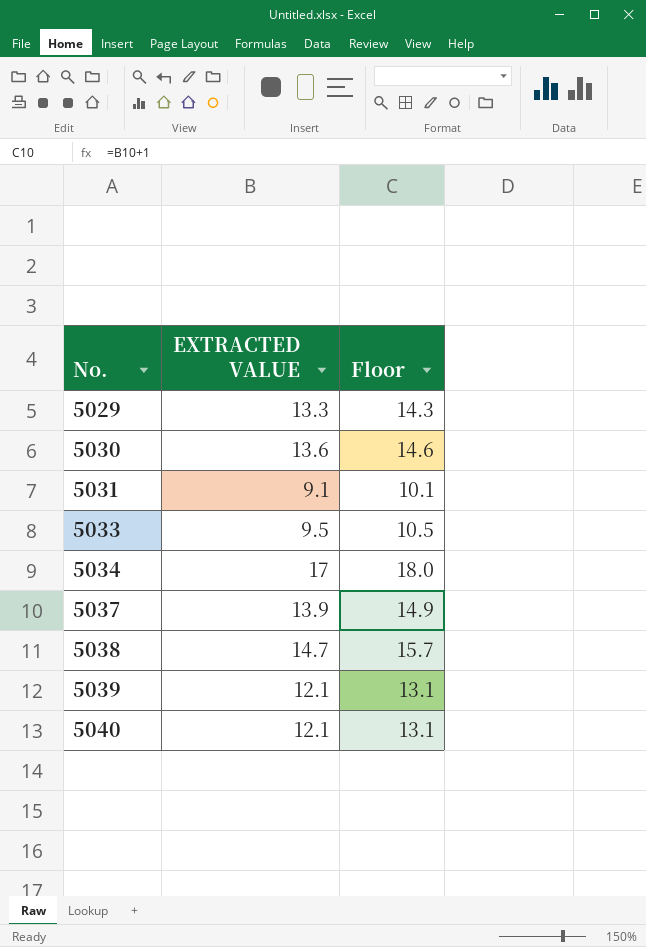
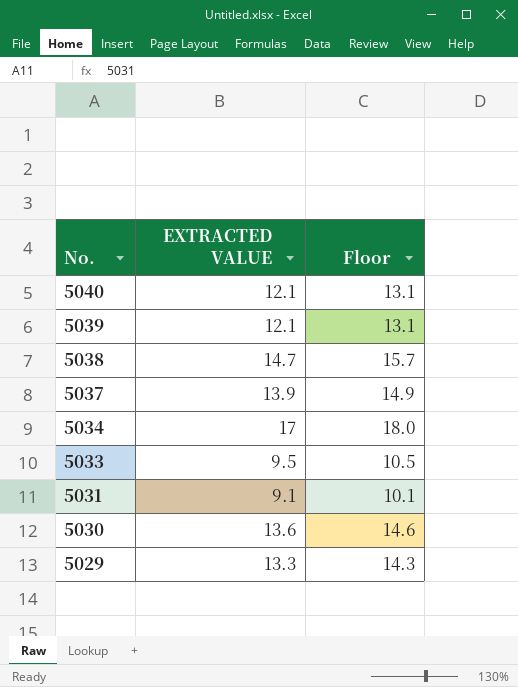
row order: No. ascending -> No. descending

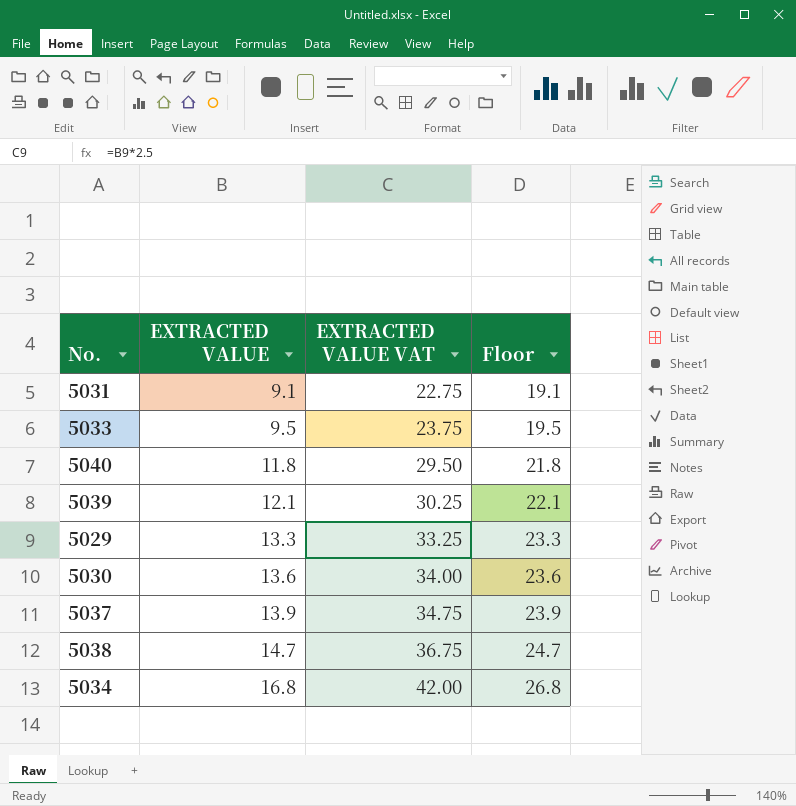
row order: No. descending -> EXTRACTED VALUE ascending
column EXTRACTED VALUE VAT | formula: none -> [EXTRACTED VALUE] * 2.5
column Floor | formula: [EXTRACTED VALUE] + 1 -> [EXTRACTED VALUE] + 10
5040 | EXTRACTED VALUE: 12.1 -> 11.8
5034 | EXTRACTED VALUE: 17 -> 16.8

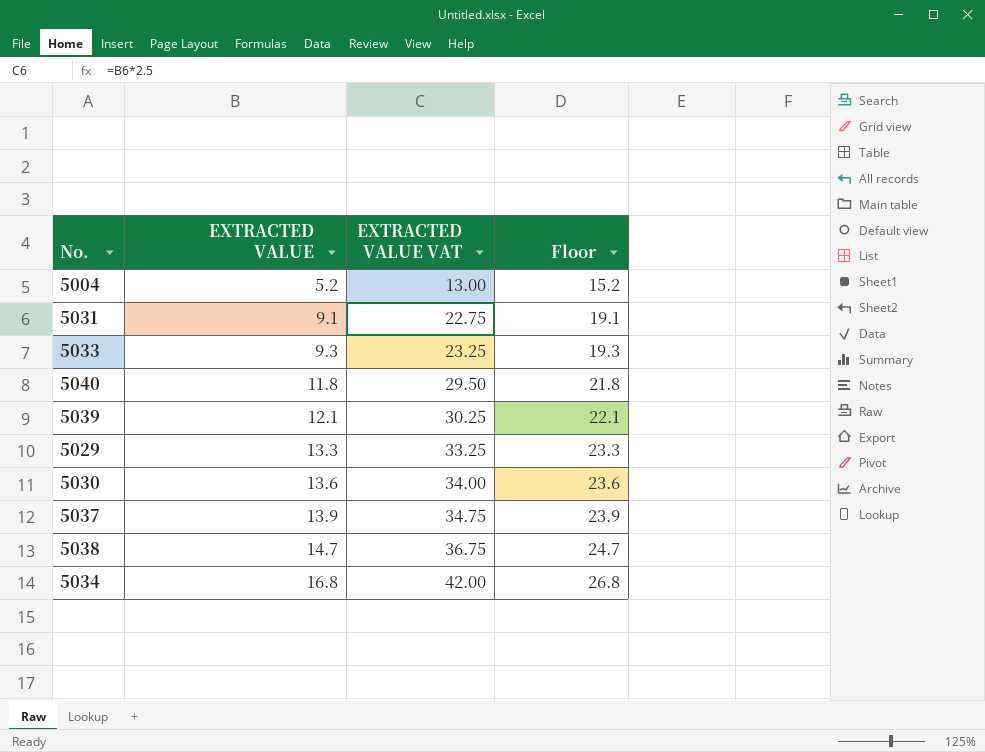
row 5004: none -> 5.2 | 13.00 | 15.2
5033 | EXTRACTED VALUE: 9.5 -> 9.3
5033 | EXTRACTED VALUE VAT: 23.75 -> 23.25
5033 | Floor: 19.5 -> 19.3

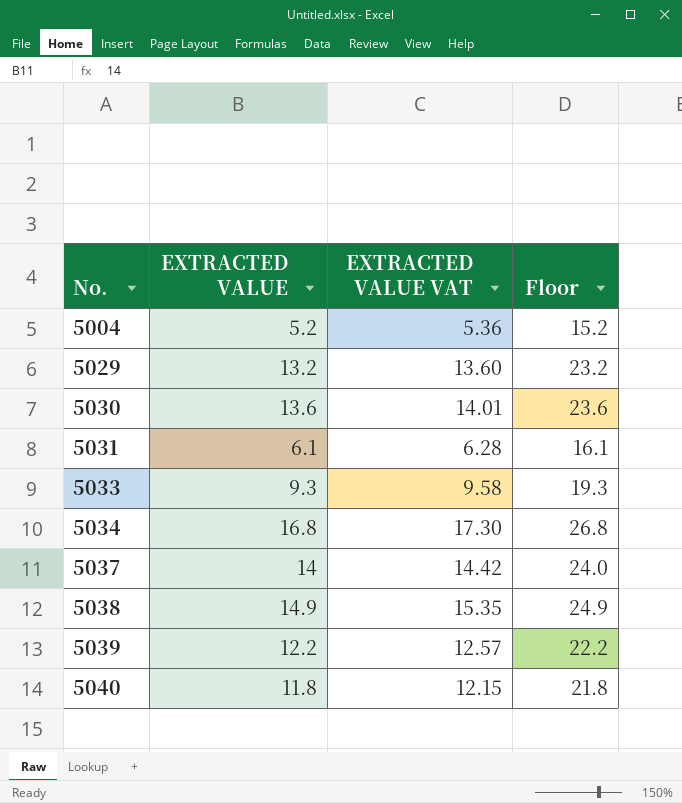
row order: EXTRACTED VALUE ascending -> No. ascending
column EXTRACTED VALUE VAT | formula: [EXTRACTED VALUE] * 2.5 -> [EXTRACTED VALUE] * 1.03
5029 | EXTRACTED VALUE: 13.3 -> 13.2
5029 | Floor: 23.3 -> 23.2
5031 | EXTRACTED VALUE: 9.1 -> 6.1
5031 | Floor: 19.1 -> 16.1
5037 | EXTRACTED VALUE: 13.9 -> 14
5037 | Floor: 23.9 -> 24.0
5038 | EXTRACTED VALUE: 14.7 -> 14.9
5038 | Floor: 24.7 -> 24.9
5039 | EXTRACTED VALUE: 12.1 -> 12.2
5039 | Floor: 22.1 -> 22.2

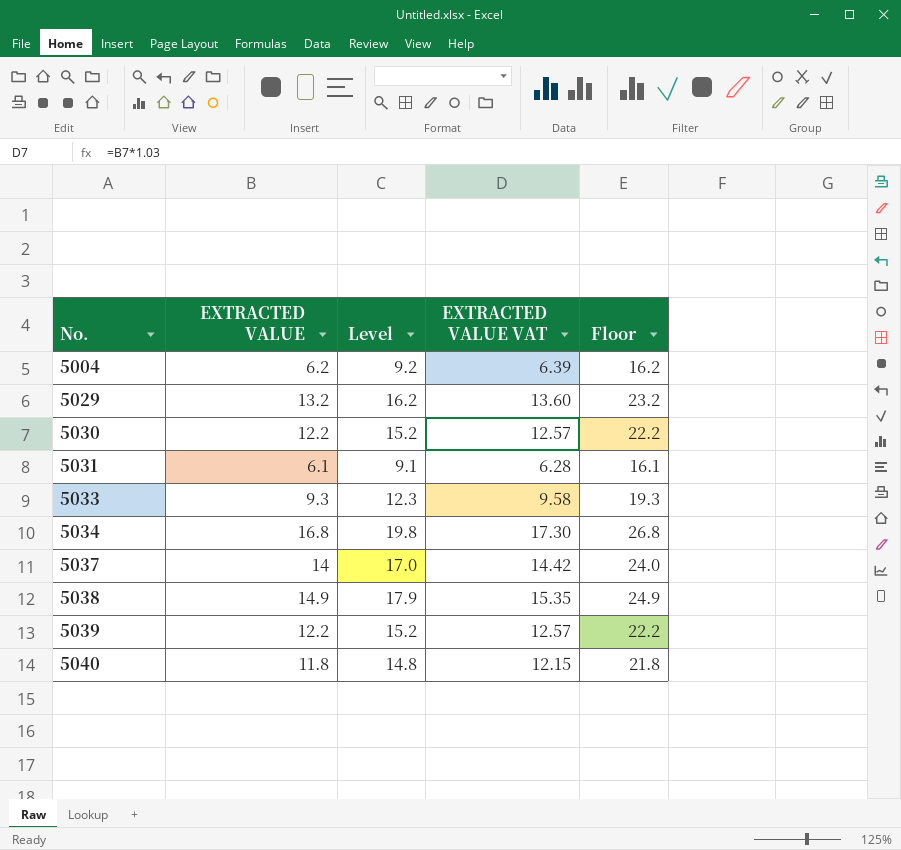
column Level | formula: none -> [EXTRACTED VALUE] + 3
5004 | EXTRACTED VALUE: 5.2 -> 6.2
5004 | EXTRACTED VALUE VAT: 5.36 -> 6.39
5004 | Floor: 15.2 -> 16.2
5030 | EXTRACTED VALUE: 13.6 -> 12.2
5030 | EXTRACTED VALUE VAT: 14.01 -> 12.57
5030 | Floor: 23.6 -> 22.2

